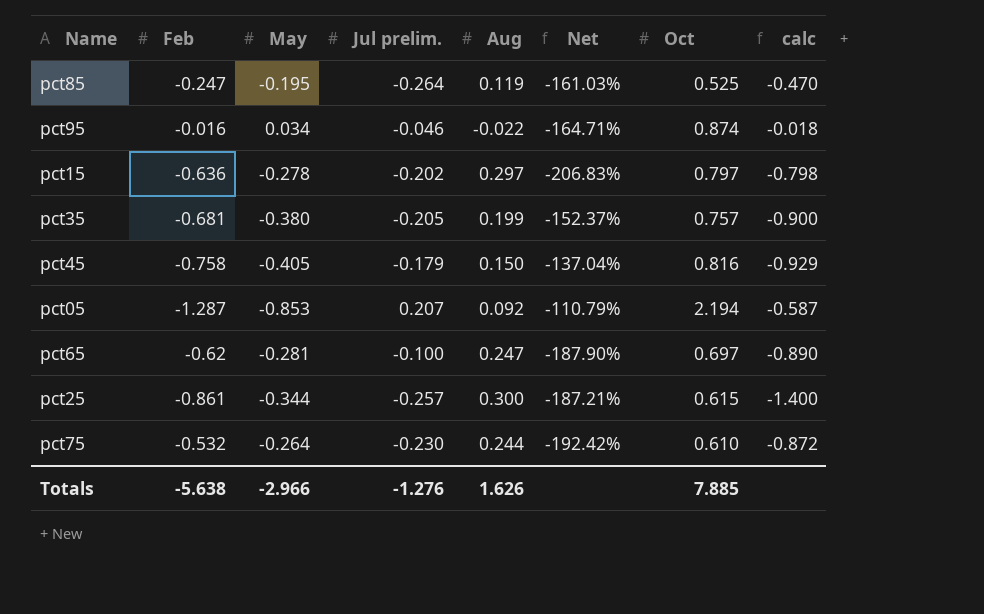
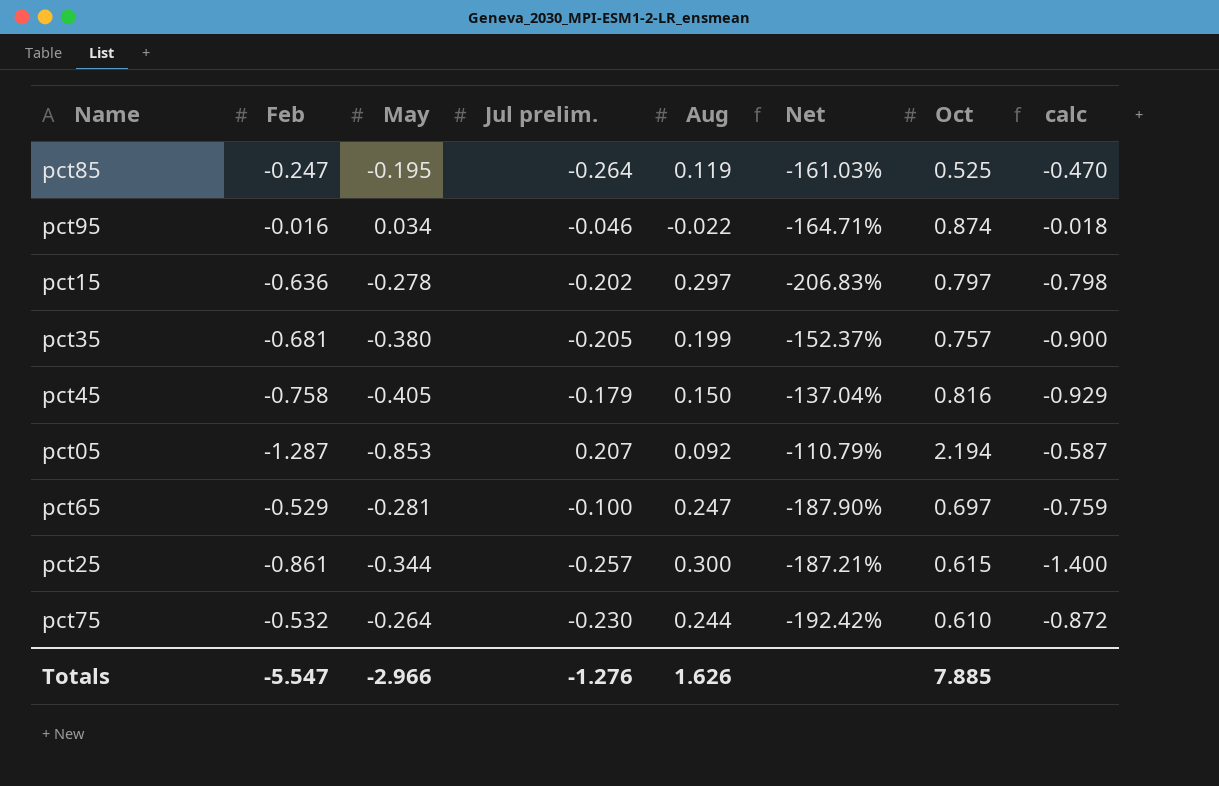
pct65 | Feb: -0.62 -> -0.529
pct65 | calc: -0.890 -> -0.759
Totals | Feb: -5.638 -> -5.547

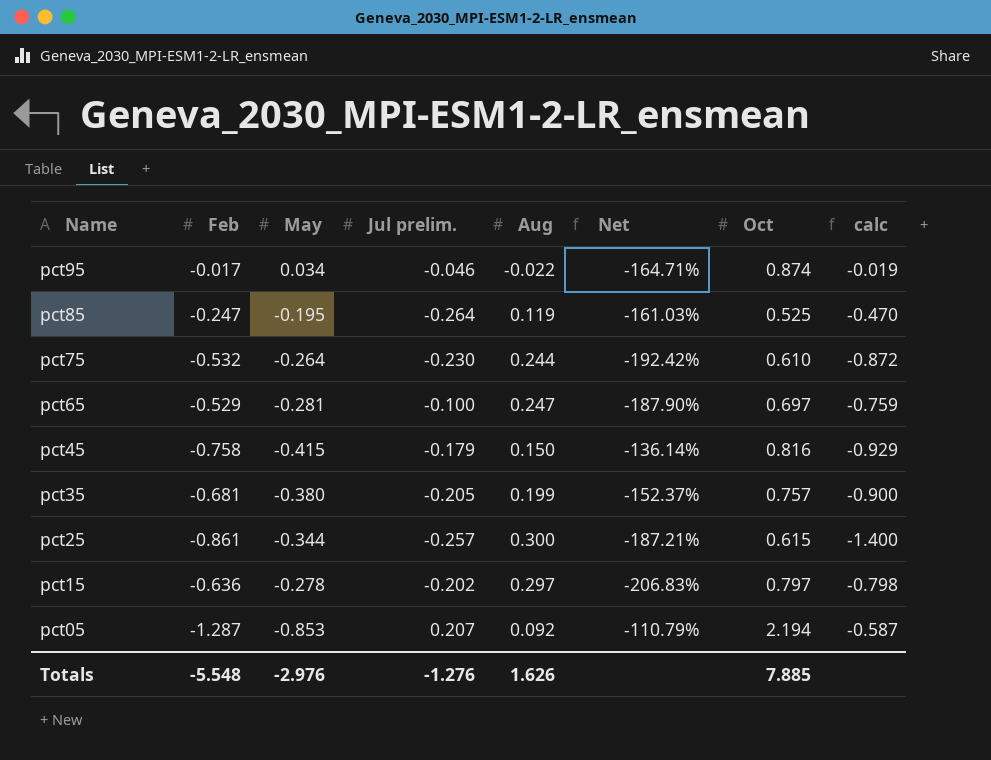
row order: none -> Name descending
pct95 | Feb: -0.016 -> -0.017
pct95 | calc: -0.018 -> -0.019
pct45 | May: -0.405 -> -0.415
pct45 | Net: -137.04% -> -136.14%
Totals | Feb: -5.547 -> -5.548
Totals | May: -2.966 -> -2.976

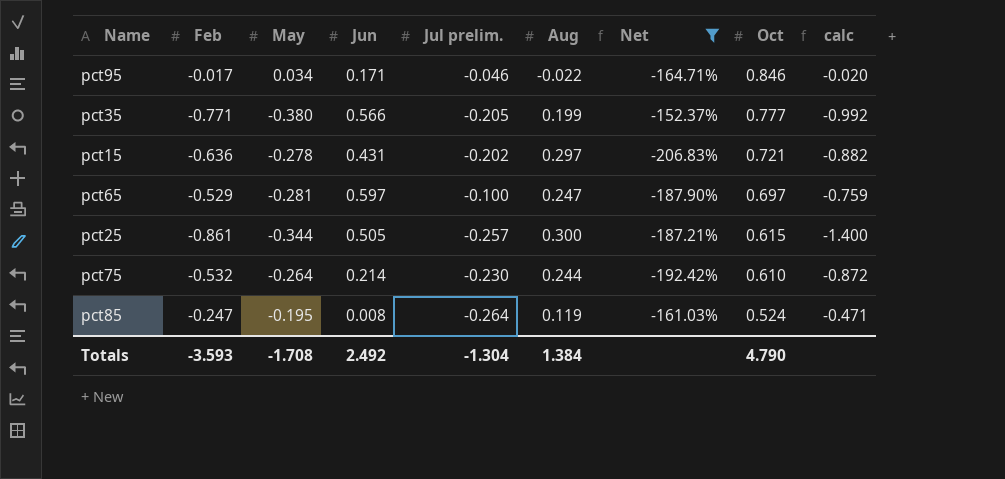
filter: none -> Net <= -152.37%
row order: Name descending -> Oct descending
column Jun | position: none -> 4
pct95 | Oct: 0.874 -> 0.846
pct95 | calc: -0.019 -> -0.020
pct35 | Feb: -0.681 -> -0.771
pct35 | Oct: 0.757 -> 0.777
pct35 | calc: -0.900 -> -0.992
pct15 | Oct: 0.797 -> 0.721
pct15 | calc: -0.798 -> -0.882
pct85 | Oct: 0.525 -> 0.524
pct85 | calc: -0.470 -> -0.471
Totals | Feb: -5.548 -> -3.593
Totals | May: -2.976 -> -1.708
Totals | Jul prelim.: -1.276 -> -1.304
Totals | Aug: 1.626 -> 1.384
Totals | Oct: 7.885 -> 4.790

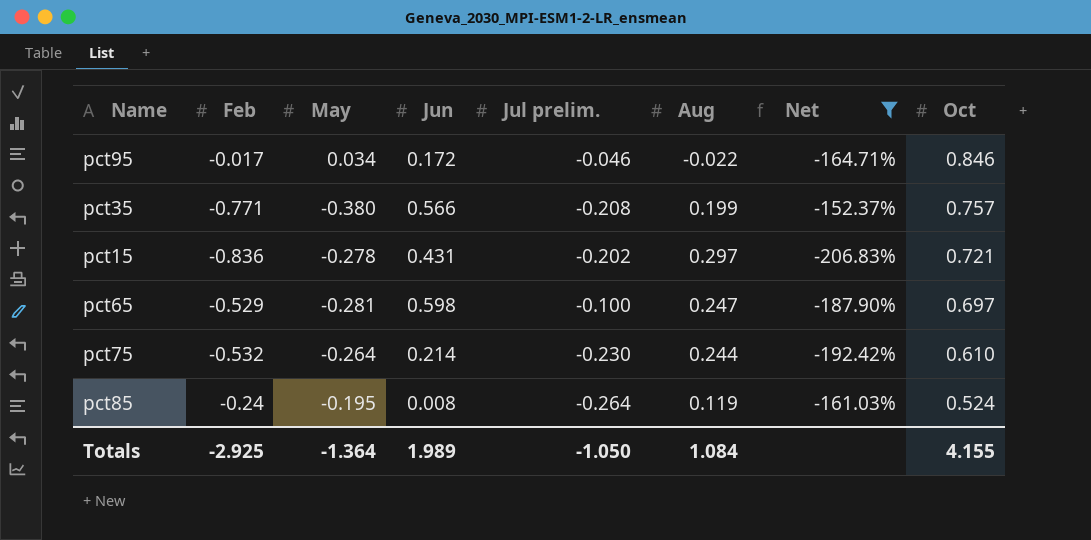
column calc | formula: [Feb] / [Oct] -> none
row pct25: -0.861 | -0.344 | 0.505 | -0.257 | 0.300 | -187.21% | 0.615 | -1.400 -> none
pct95 | Jun: 0.171 -> 0.172
pct35 | Jul prelim.: -0.205 -> -0.208
pct35 | Oct: 0.777 -> 0.757
pct15 | Feb: -0.636 -> -0.836
pct65 | Jun: 0.597 -> 0.598
pct85 | Feb: -0.247 -> -0.24
Totals | Feb: -3.593 -> -2.925
Totals | May: -1.708 -> -1.364
Totals | Jun: 2.492 -> 1.989
Totals | Jul prelim.: -1.304 -> -1.050
Totals | Aug: 1.384 -> 1.084
Totals | Oct: 4.790 -> 4.155

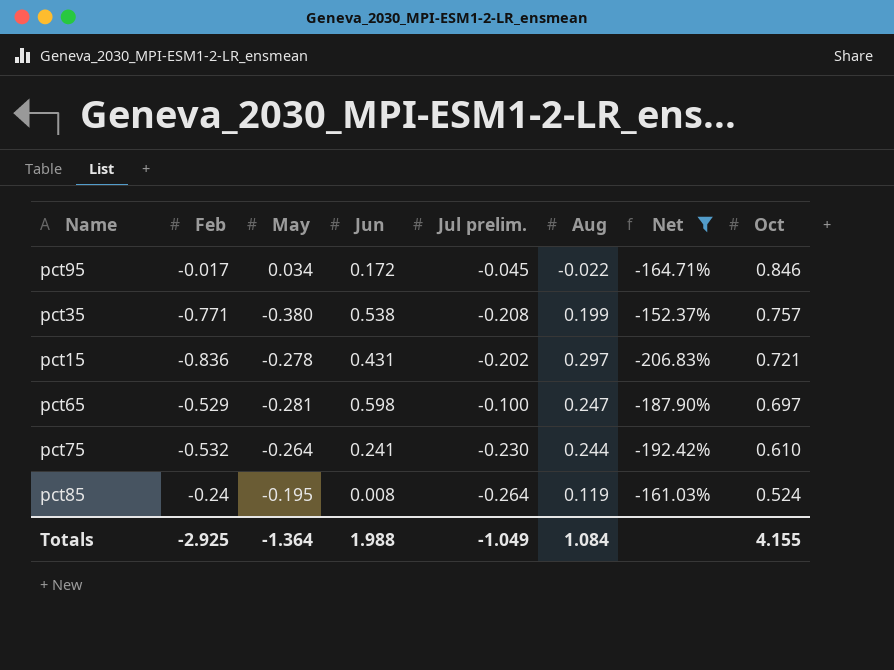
pct95 | Jul prelim.: -0.046 -> -0.045
pct35 | Jun: 0.566 -> 0.538
pct75 | Jun: 0.214 -> 0.241
Totals | Jun: 1.989 -> 1.988
Totals | Jul prelim.: -1.050 -> -1.049

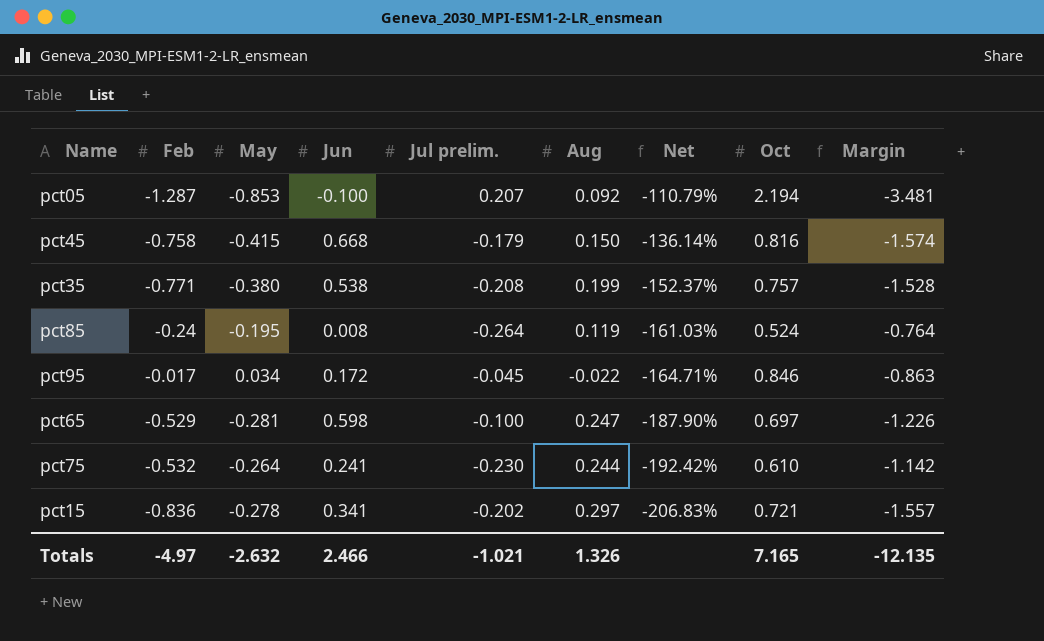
filter: Net <= -152.37% -> none
row order: Oct descending -> Net descending
column Margin | formula: none -> [Feb] - [Oct]
pct15 | Jun: 0.431 -> 0.341
Totals | Feb: -2.925 -> -4.97
Totals | May: -1.364 -> -2.632
Totals | Jun: 1.988 -> 2.466
Totals | Jul prelim.: -1.049 -> -1.021
Totals | Aug: 1.084 -> 1.326
Totals | Oct: 4.155 -> 7.165

